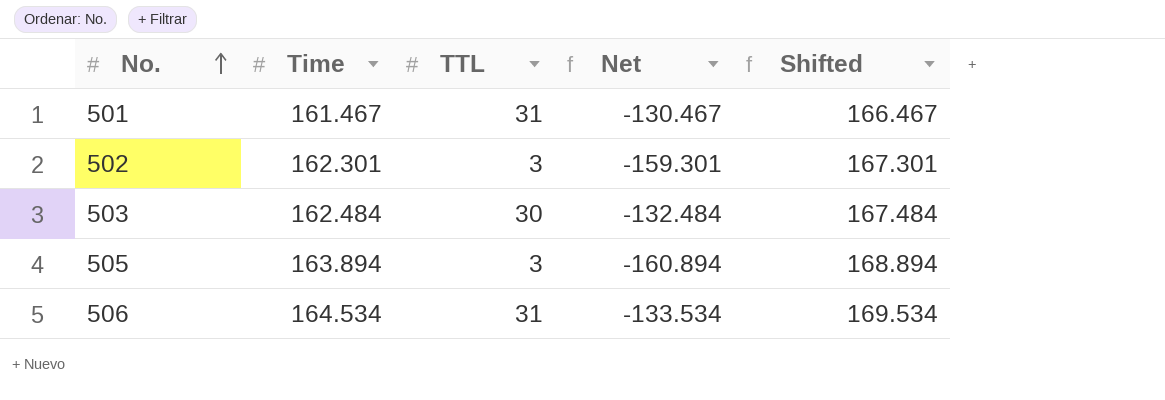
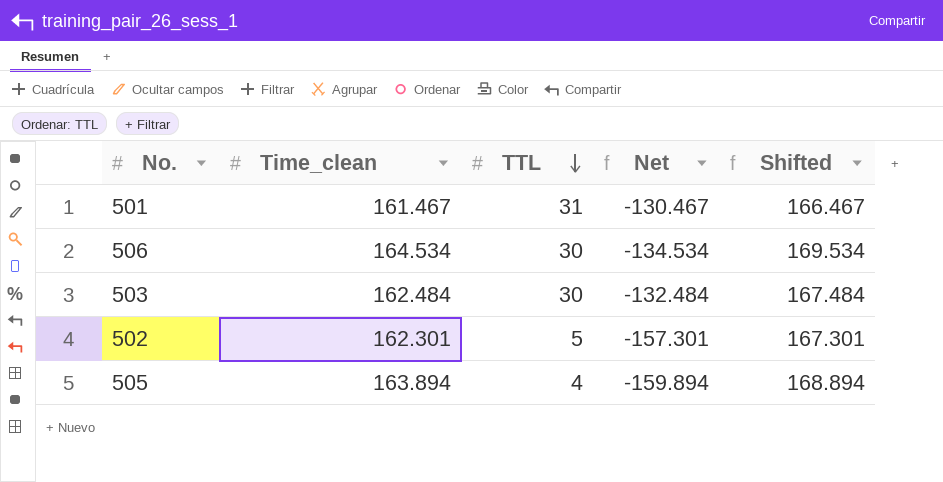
row order: No. ascending -> TTL descending
column name: Time -> Time_clean
506 | TTL: 31 -> 30
506 | Net: -133.534 -> -134.534
502 | TTL: 3 -> 5
502 | Net: -159.301 -> -157.301
505 | TTL: 3 -> 4
505 | Net: -160.894 -> -159.894

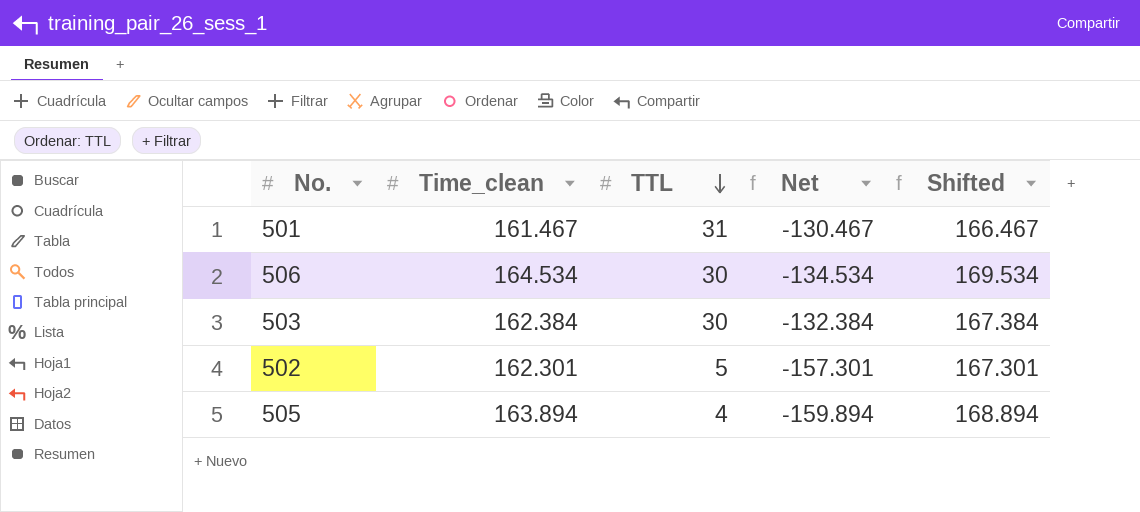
503 | Time_clean: 162.484 -> 162.384
503 | Net: -132.484 -> -132.384
503 | Shifted: 167.484 -> 167.384

